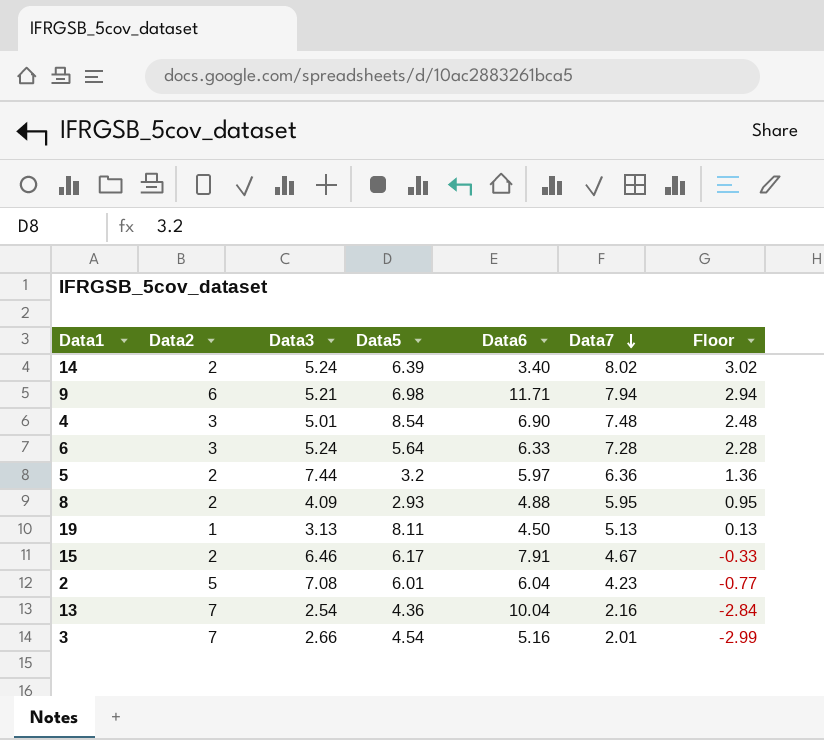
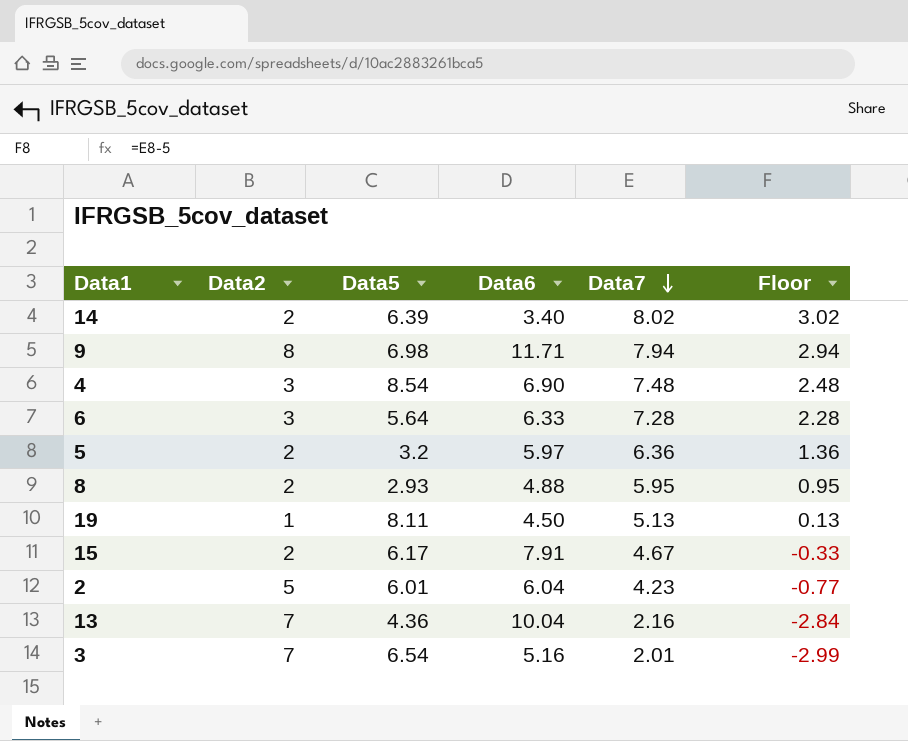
column Data3 | position: 3 -> none
9 | Data2: 6 -> 8
3 | Data5: 4.54 -> 6.54

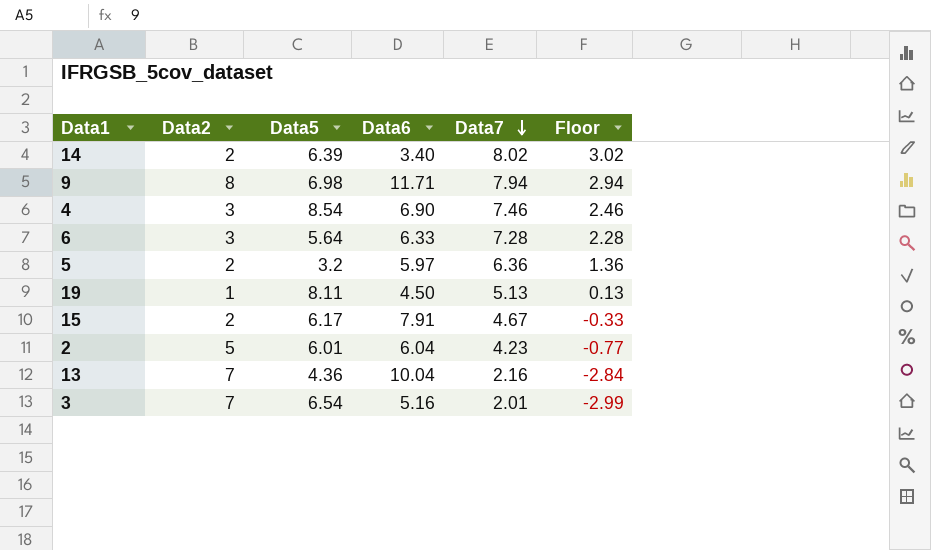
row 8: 2 | 2.93 | 4.88 | 5.95 | 0.95 -> none
4 | Data7: 7.48 -> 7.46
4 | Floor: 2.48 -> 2.46

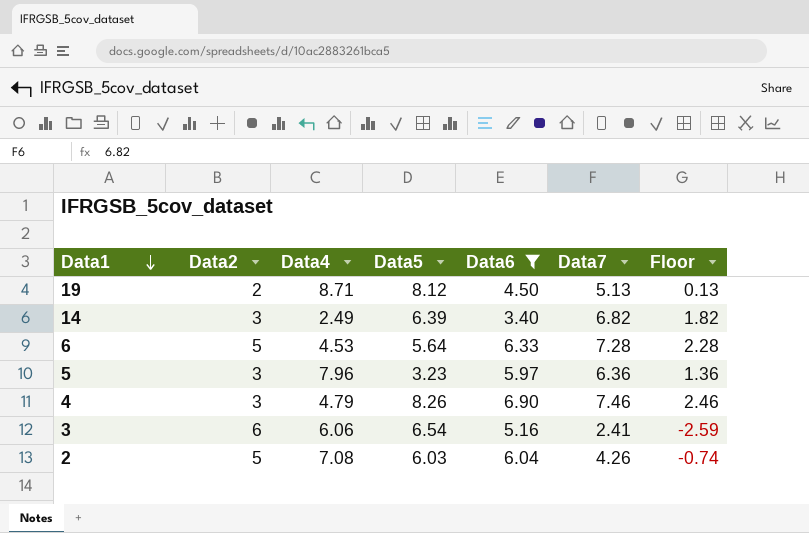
filter: none -> Data6 <= 6.90
row order: Data7 descending -> Data1 descending
column Data4 | position: none -> 3
19 | Data2: 1 -> 2
19 | Data5: 8.11 -> 8.12
14 | Data2: 2 -> 3
14 | Data7: 8.02 -> 6.82
14 | Floor: 3.02 -> 1.82
6 | Data2: 3 -> 5
5 | Data2: 2 -> 3
5 | Data5: 3.2 -> 3.23
4 | Data5: 8.54 -> 8.26
3 | Data2: 7 -> 6
3 | Data7: 2.01 -> 2.41
3 | Floor: -2.99 -> -2.59
2 | Data5: 6.01 -> 6.03
2 | Data7: 4.23 -> 4.26
2 | Floor: -0.77 -> -0.74

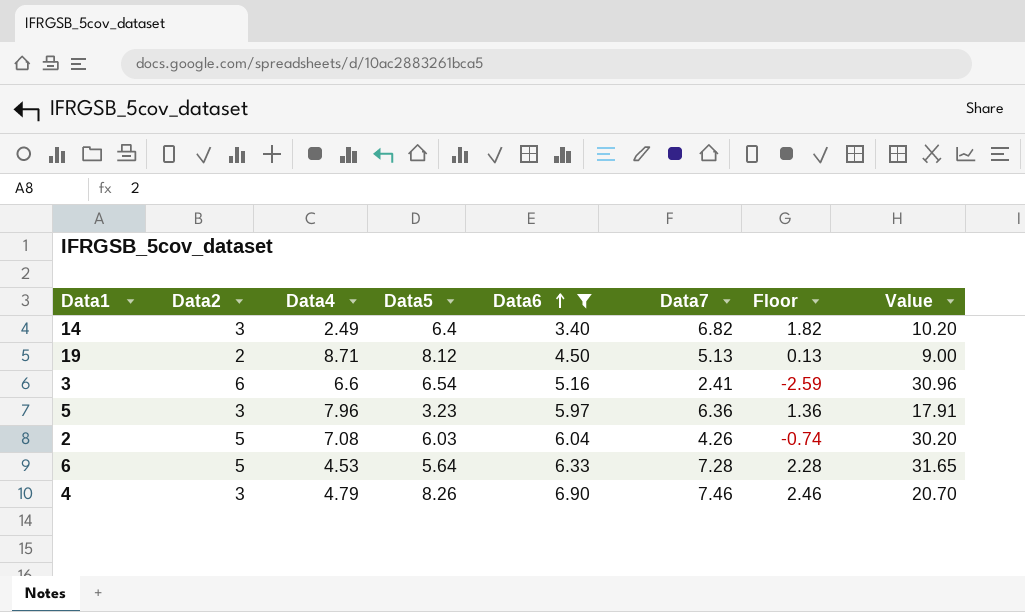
row order: Data1 descending -> Data6 ascending
column Value | formula: none -> [Data2] * [Data6]
14 | Data5: 6.39 -> 6.4
3 | Data4: 6.06 -> 6.6

